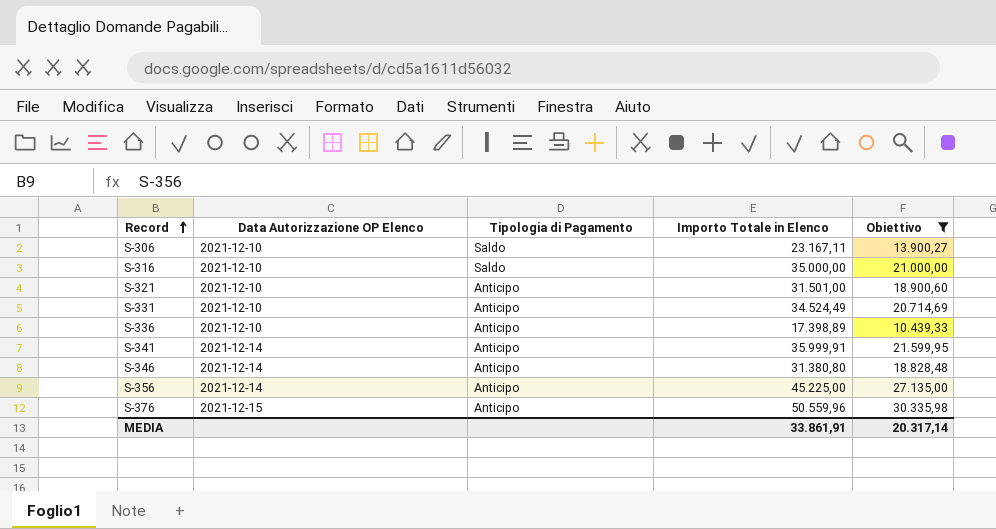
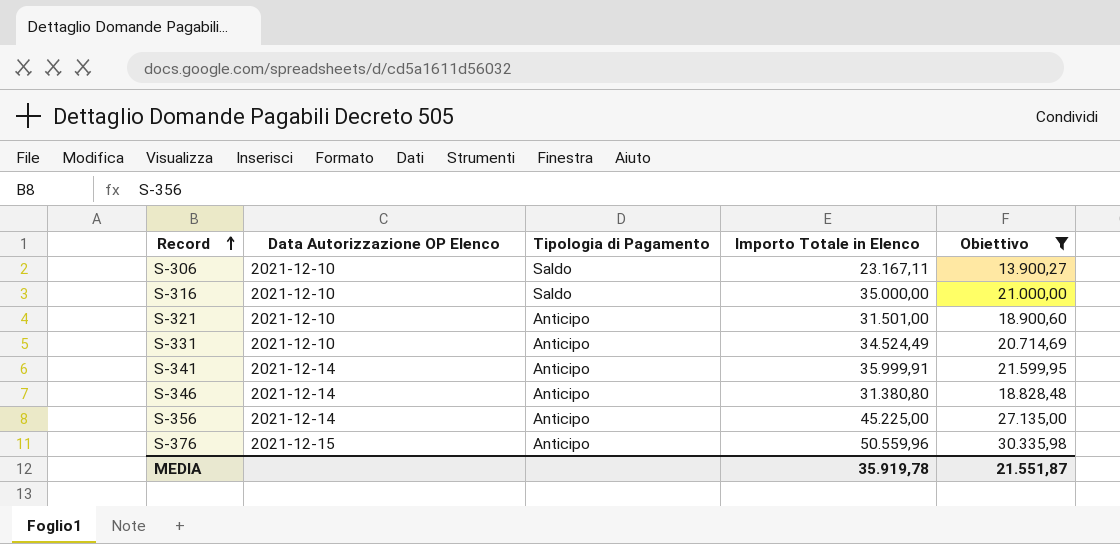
row S-336: 2021-12-10 | Anticipo | 17.398,89 | 10.439,33 -> none
MEDIA | Importo Totale in Elenco: 33.861,91 -> 35.919,78
MEDIA | Obiettivo: 20.317,14 -> 21.551,87

